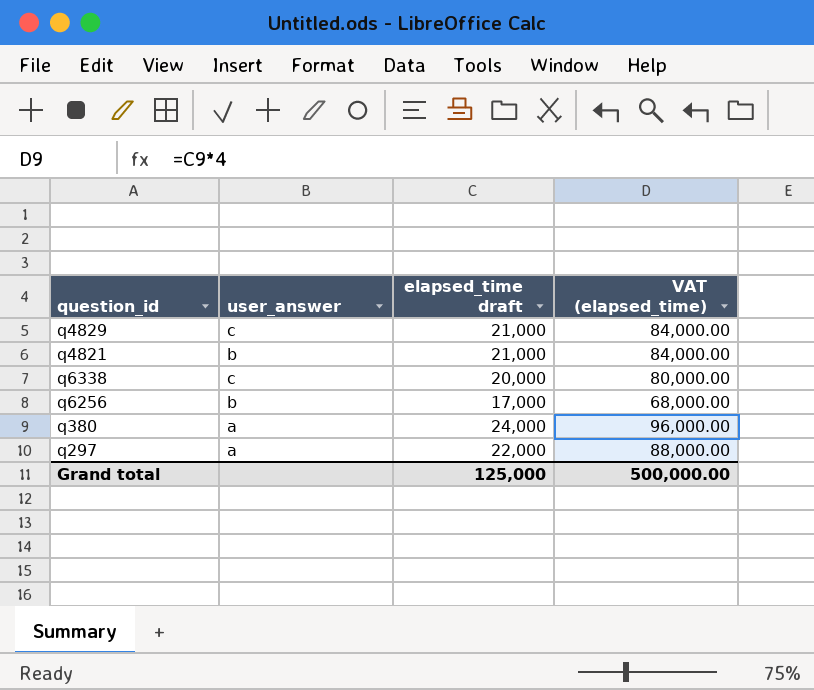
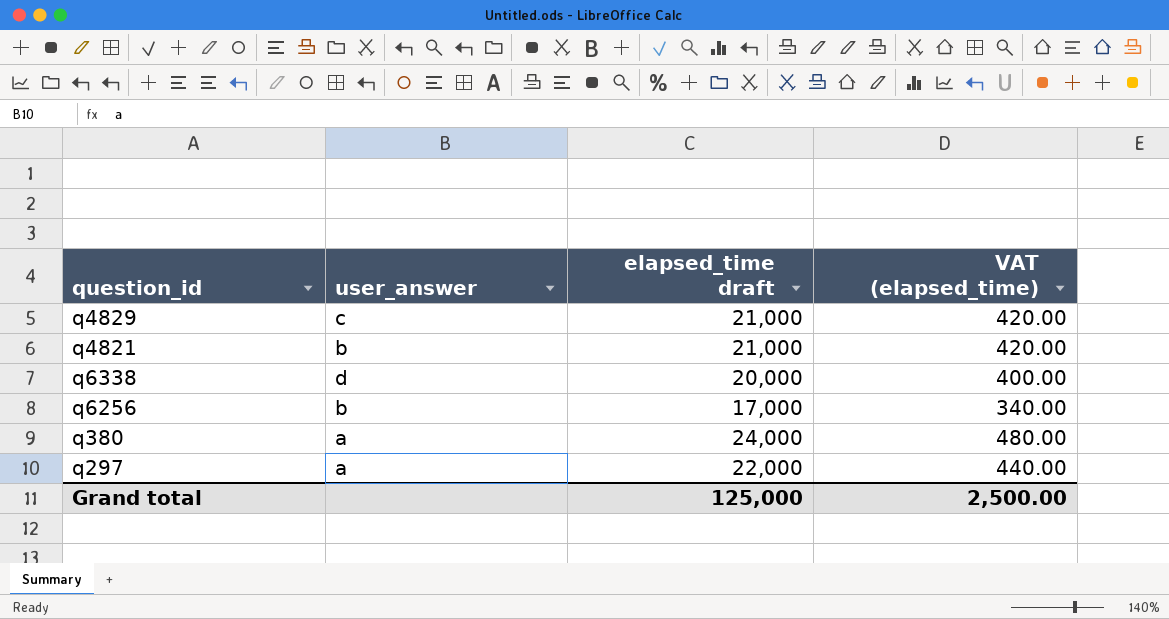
column VAT (elapsed_time) | formula: [elapsed_time draft] * 4 -> [elapsed_time draft] * 0.02
q6338 | user_answer: c -> d
Grand total | VAT (elapsed_time): 500,000.00 -> 2,500.00

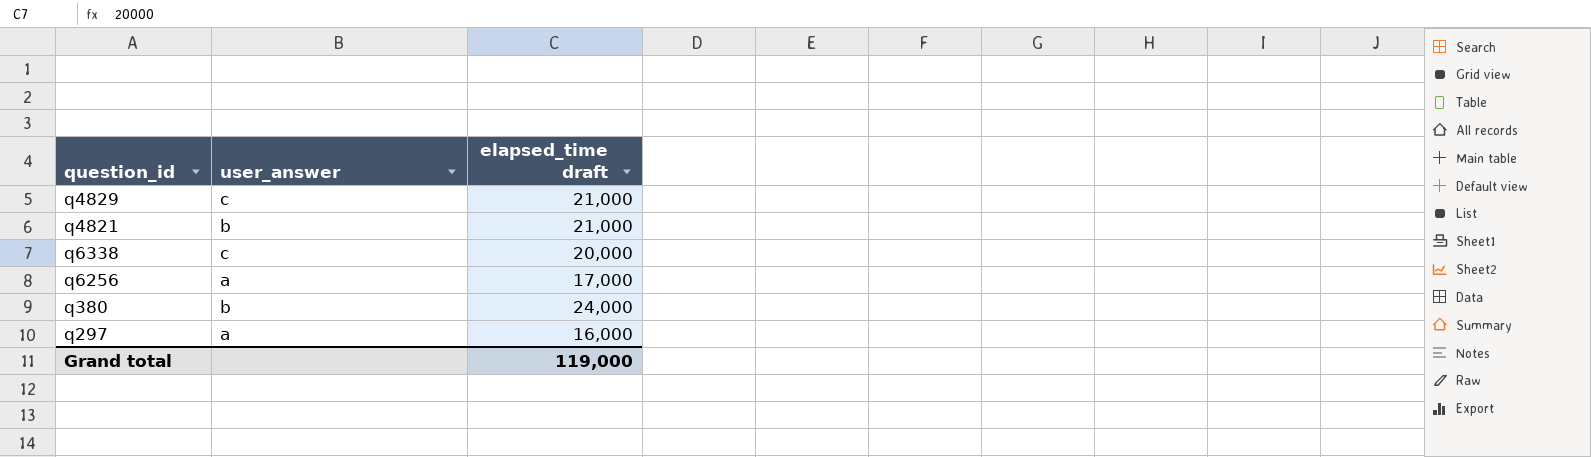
column VAT (elapsed_time) | formula: [elapsed_time draft] * 0.02 -> none
q6338 | user_answer: d -> c
q6256 | user_answer: b -> a
q380 | user_answer: a -> b
q297 | elapsed_time draft: 22,000 -> 16,000
Grand total | elapsed_time draft: 125,000 -> 119,000

